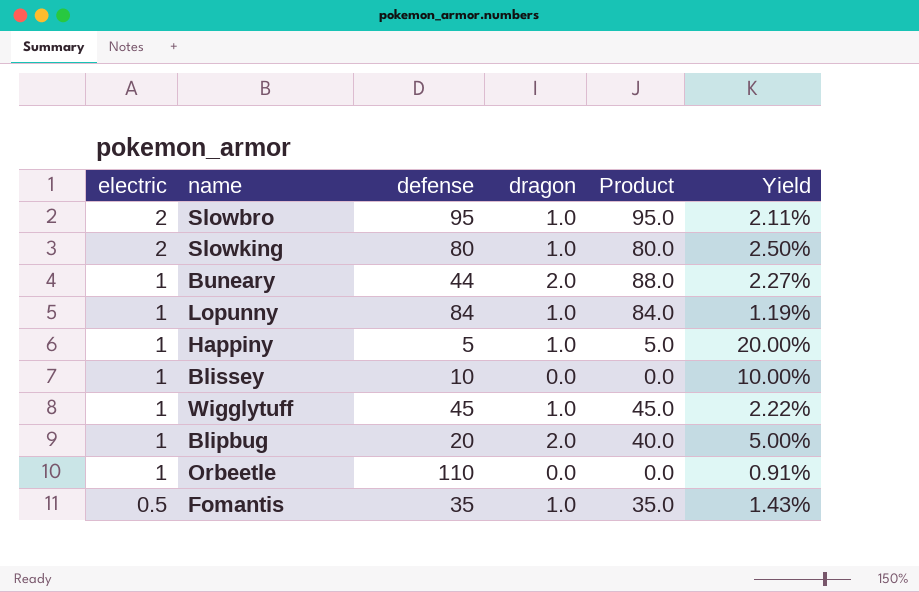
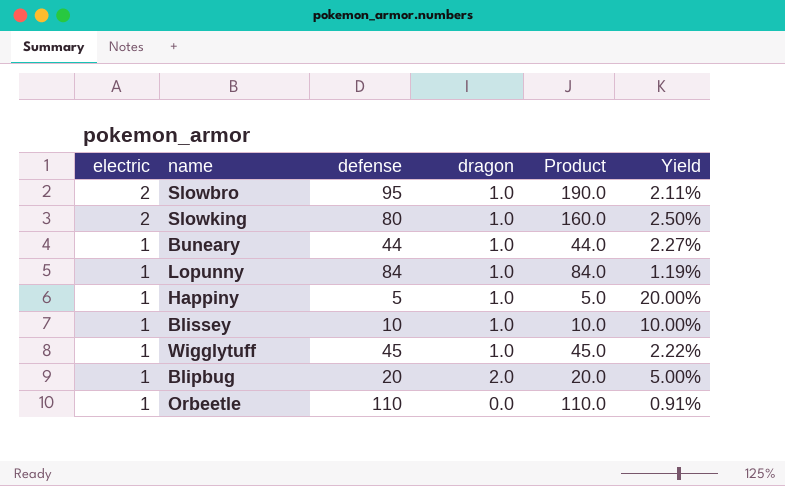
column Product | formula: [defense] * [dragon] -> [electric] * [defense]
row Fomantis: 0.5 | 35 | 1.0 | 35.0 | 1.43% -> none
Buneary | dragon: 2.0 -> 1.0
Blissey | dragon: 0.0 -> 1.0

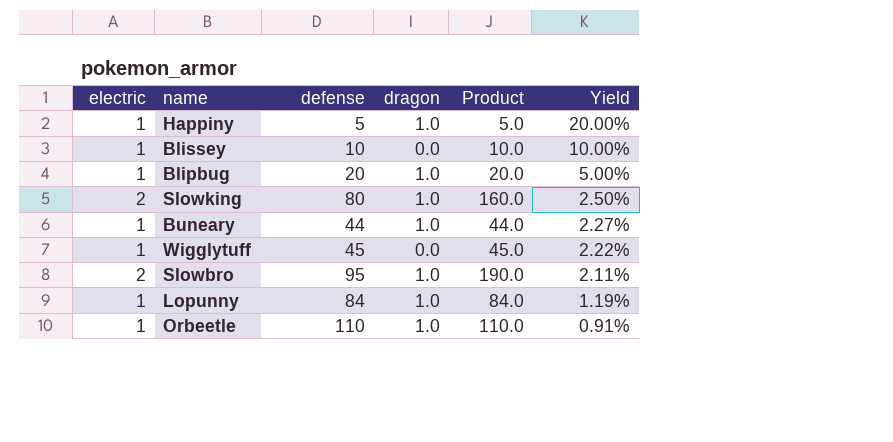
row order: electric descending -> Yield descending
Blissey | dragon: 1.0 -> 0.0
Blipbug | dragon: 2.0 -> 1.0
Wigglytuff | dragon: 1.0 -> 0.0
Orbeetle | dragon: 0.0 -> 1.0

